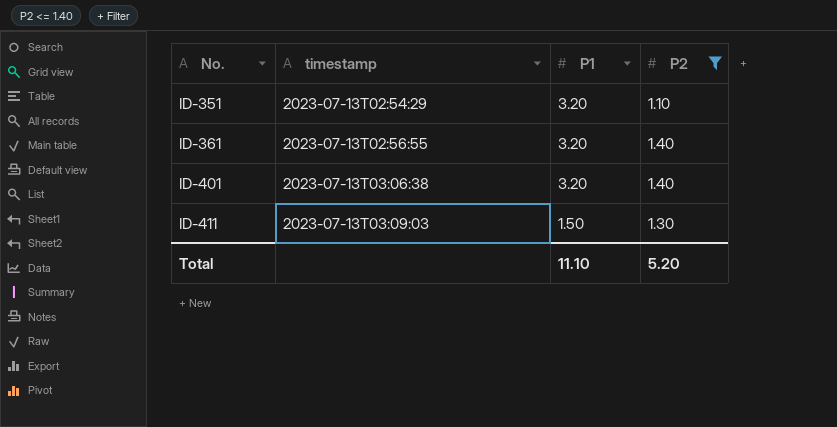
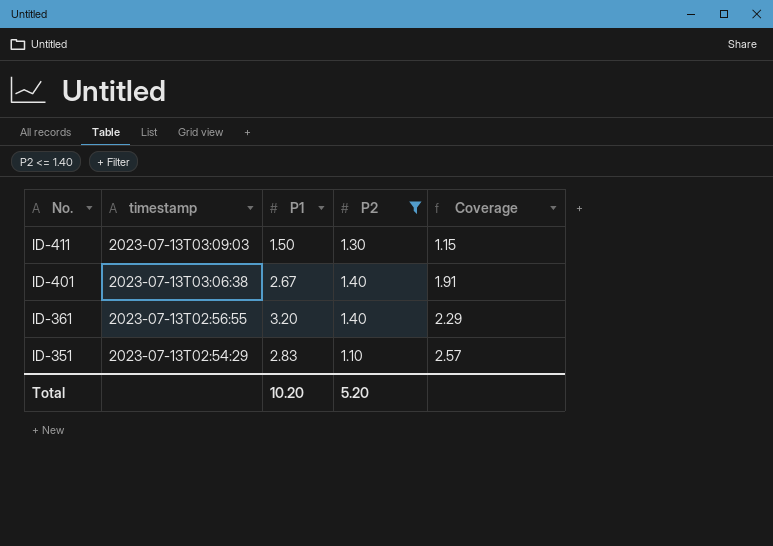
row order: No. ascending -> No. descending
column Coverage | formula: none -> [P1] / [P2]
ID-401 | P1: 3.20 -> 2.67
ID-351 | P1: 3.20 -> 2.83
Total | P1: 11.10 -> 10.20

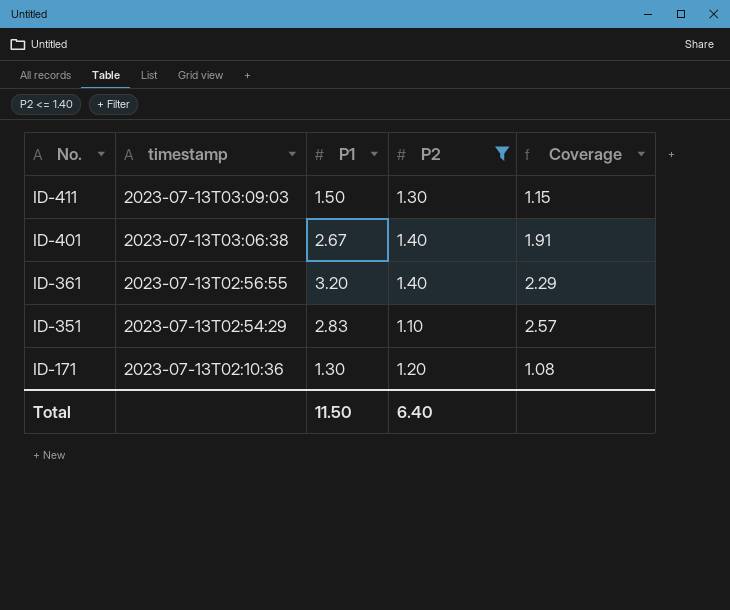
row ID-171: none -> 2023-07-13T02:10:36 | 1.30 | 1.20 | 1.08
Total | P1: 10.20 -> 11.50
Total | P2: 5.20 -> 6.40

